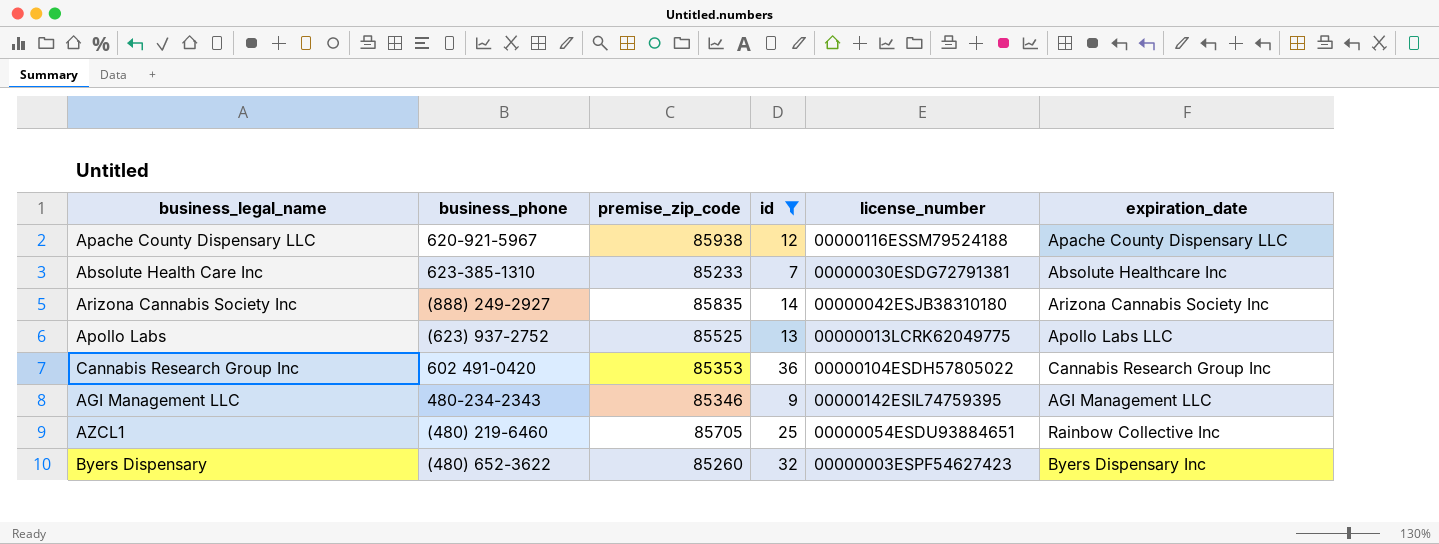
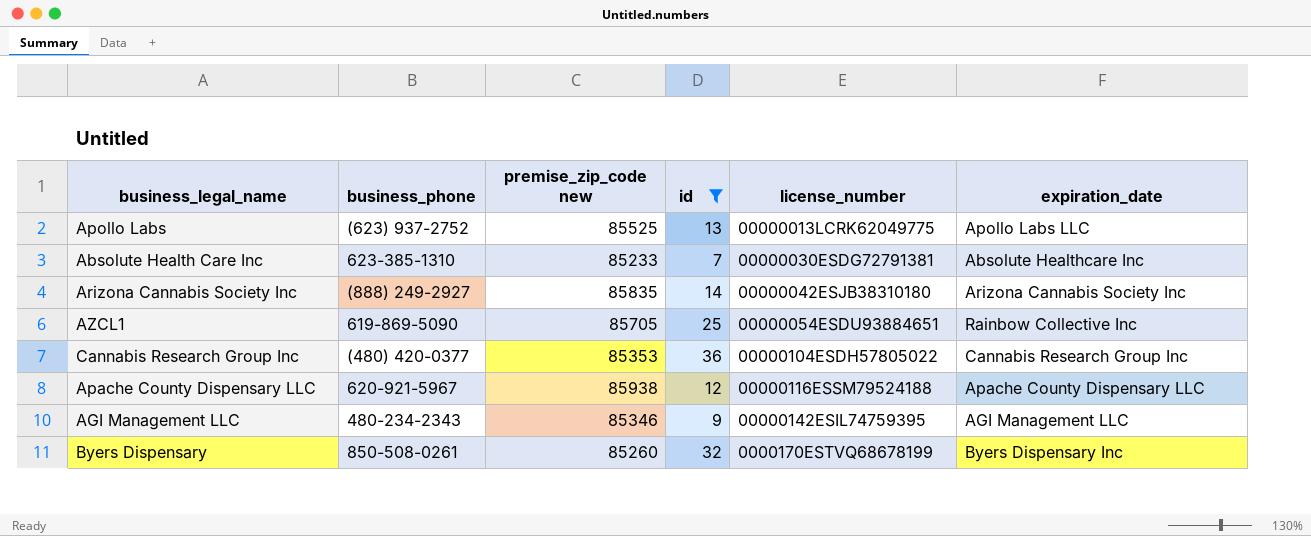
row order: none -> license_number ascending
column name: premise_zip_code -> premise_zip_code new
AZCL1 | business_phone: (480) 219-6460 -> 619-869-5090
Cannabis Research Group Inc | business_phone: 602 491-0420 -> (480) 420-0377
Byers Dispensary | business_phone: (480) 652-3622 -> 850-508-0261
Byers Dispensary | license_number: 00000003ESPF54627423 -> 0000170ESTVQ68678199

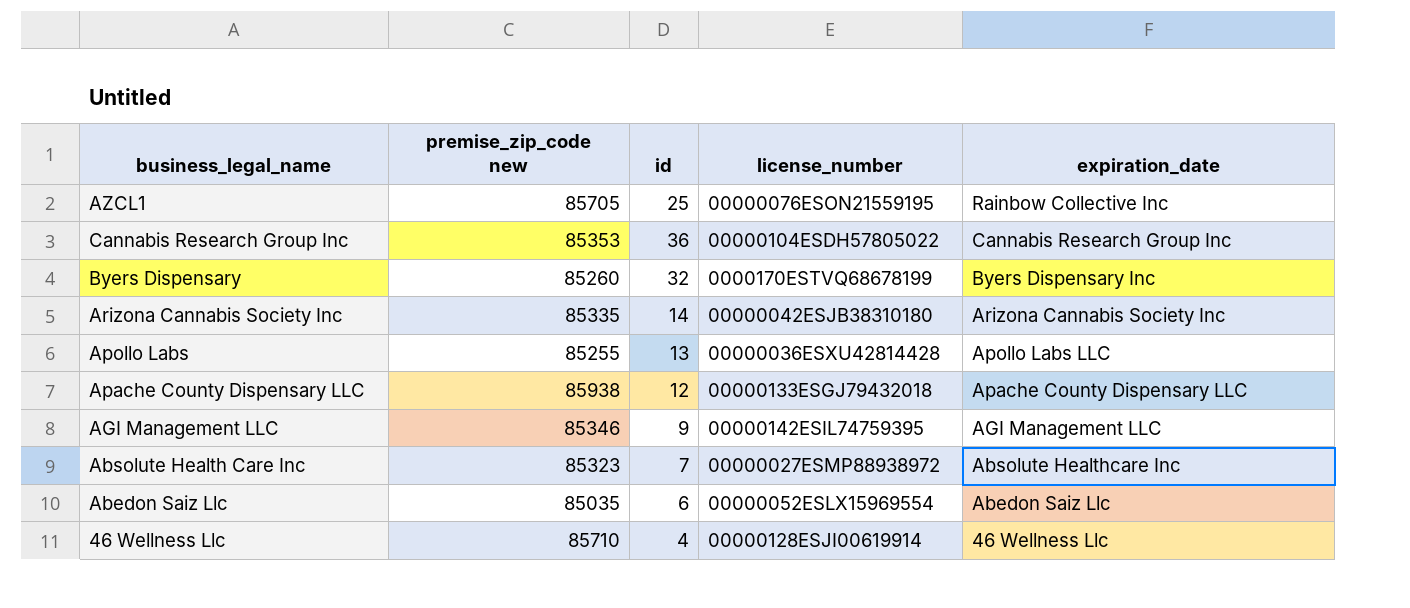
filter: id >= 7 -> none
row order: license_number ascending -> expiration_date descending
column business_phone | position: 2 -> none
AZCL1 | license_number: 00000054ESDU93884651 -> 00000076ESON21559195
Arizona Cannabis Society Inc | premise_zip_code new: 85835 -> 85335
Apollo Labs | premise_zip_code new: 85525 -> 85255
Apollo Labs | license_number: 00000013LCRK62049775 -> 00000036ESXU42814428
Apache County Dispensary LLC | license_number: 00000116ESSM79524188 -> 00000133ESGJ79432018
Absolute Health Care Inc | premise_zip_code new: 85233 -> 85323
Absolute Health Care Inc | license_number: 00000030ESDG72791381 -> 00000027ESMP88938972

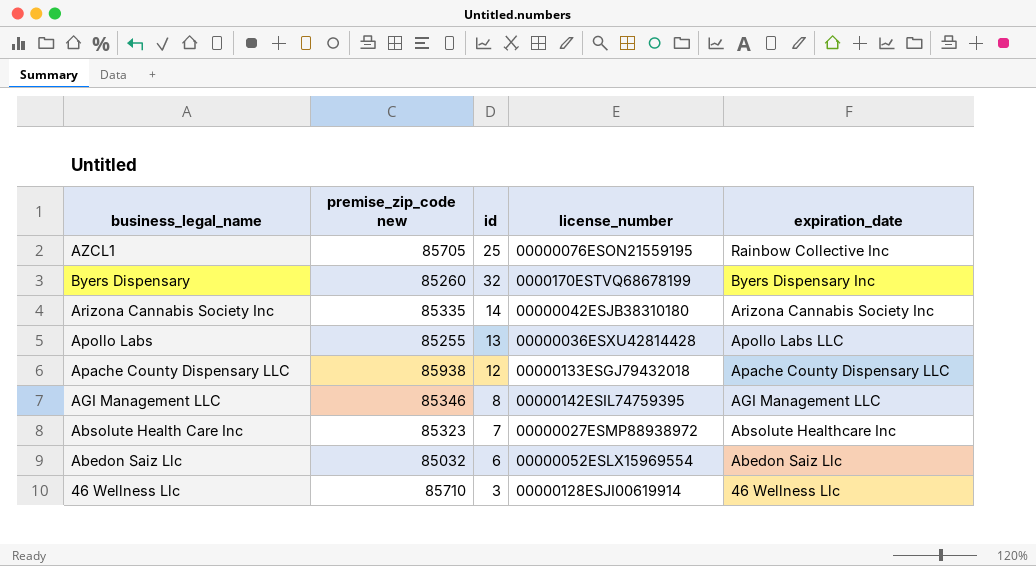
row Cannabis Research Group Inc: 85353 | 36 | 00000104ESDH57805022 | Cannabis Research Group Inc -> none
AGI Management LLC | id: 9 -> 8
Abedon Saiz Llc | premise_zip_code new: 85035 -> 85032
46 Wellness Llc | id: 4 -> 3

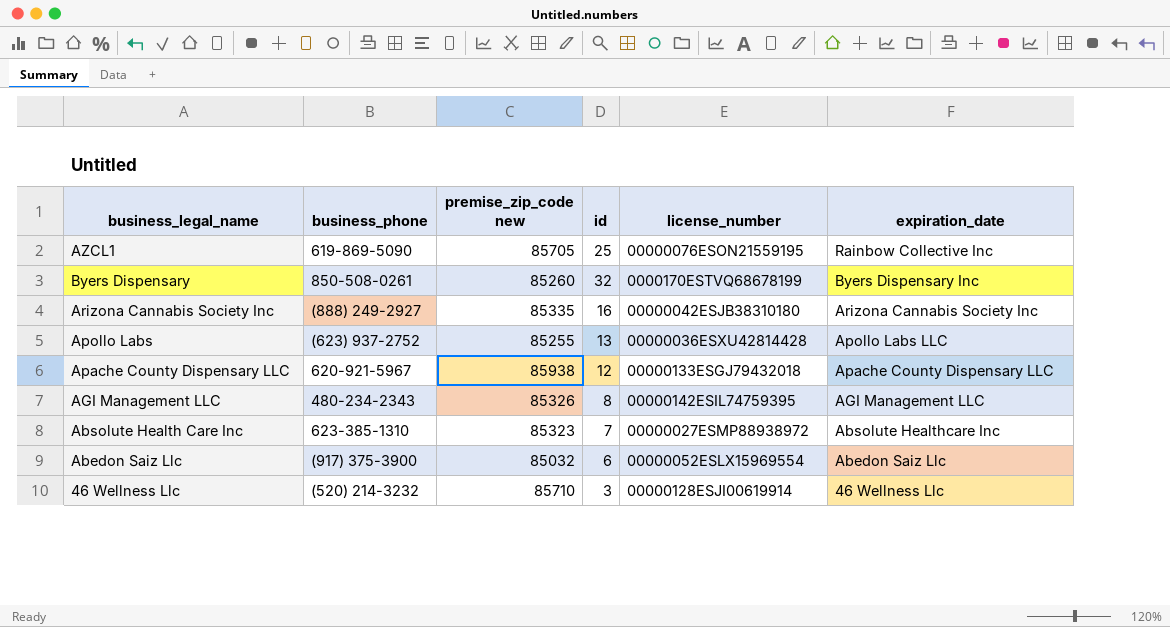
column business_phone | position: none -> 2
Arizona Cannabis Society Inc | id: 14 -> 16
AGI Management LLC | premise_zip_code new: 85346 -> 85326

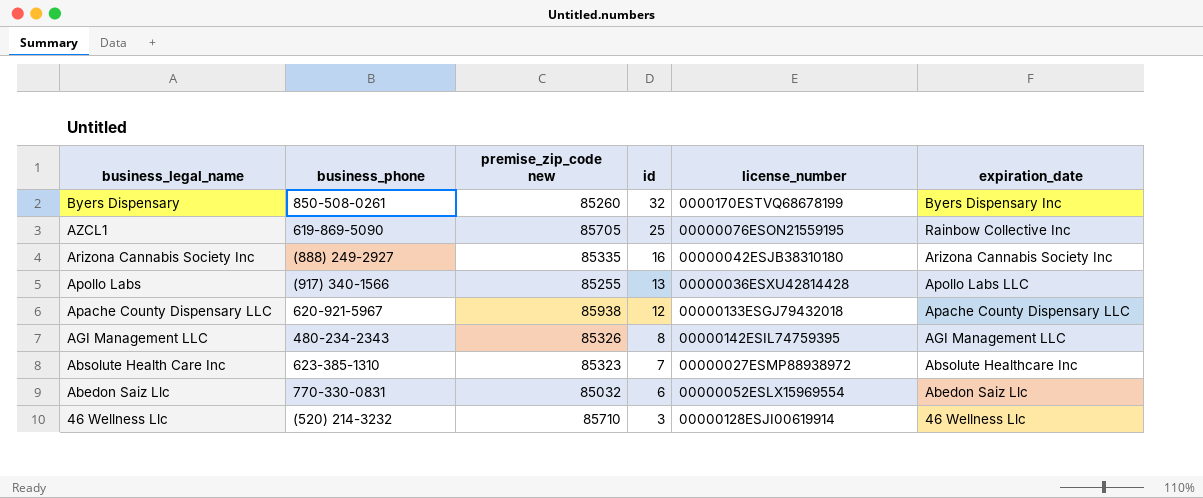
row order: expiration_date descending -> business_legal_name descending
Apollo Labs | business_phone: (623) 937-2752 -> (917) 340-1566
Abedon Saiz Llc | business_phone: (917) 375-3900 -> 770-330-0831

